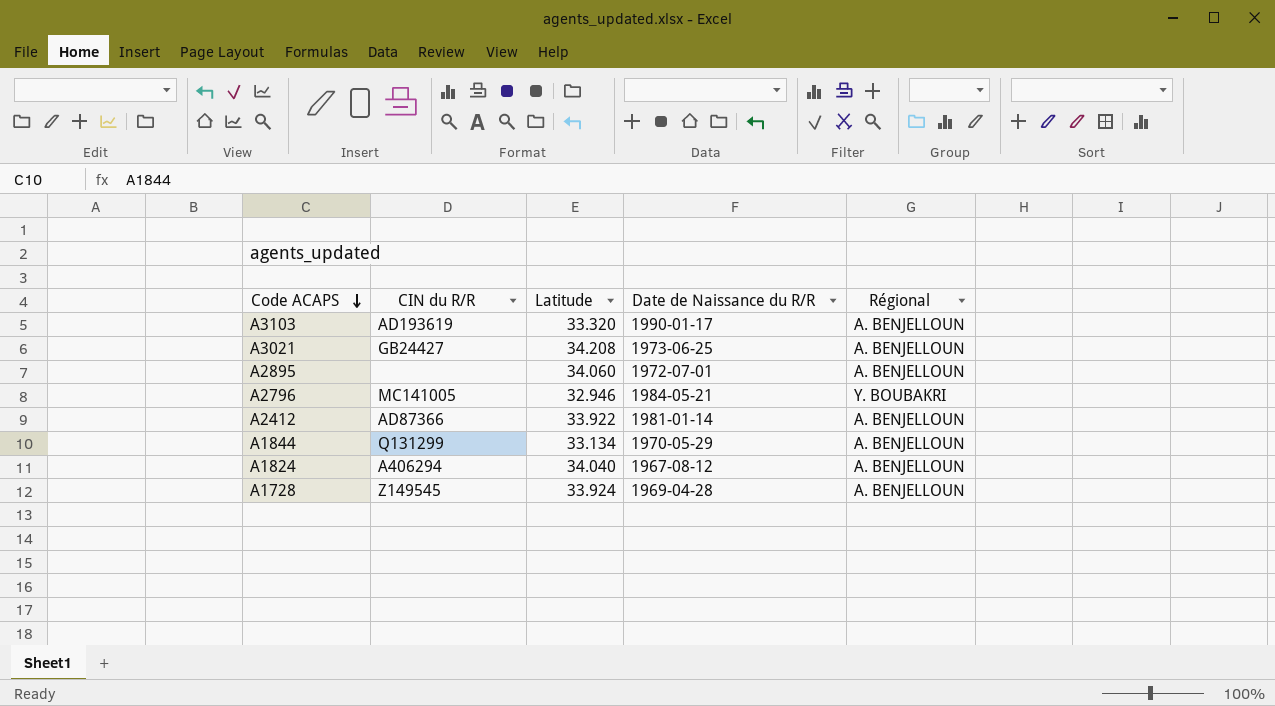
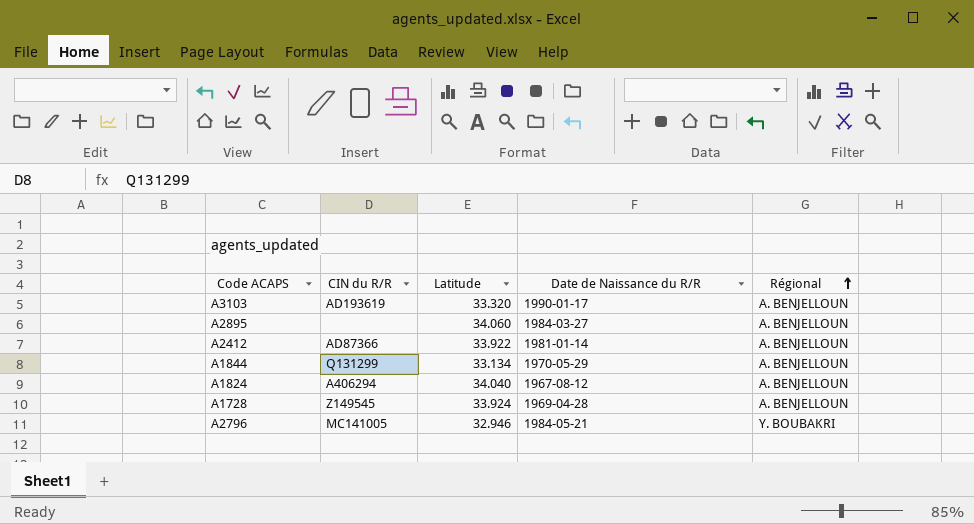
row order: Code ACAPS descending -> Régional ascending
row A3021: GB24427 | 34.208 | 1973-06-25 | A. BENJELLOUN -> none
A2895 | Date de Naissance du R/R: 1972-07-01 -> 1984-03-27

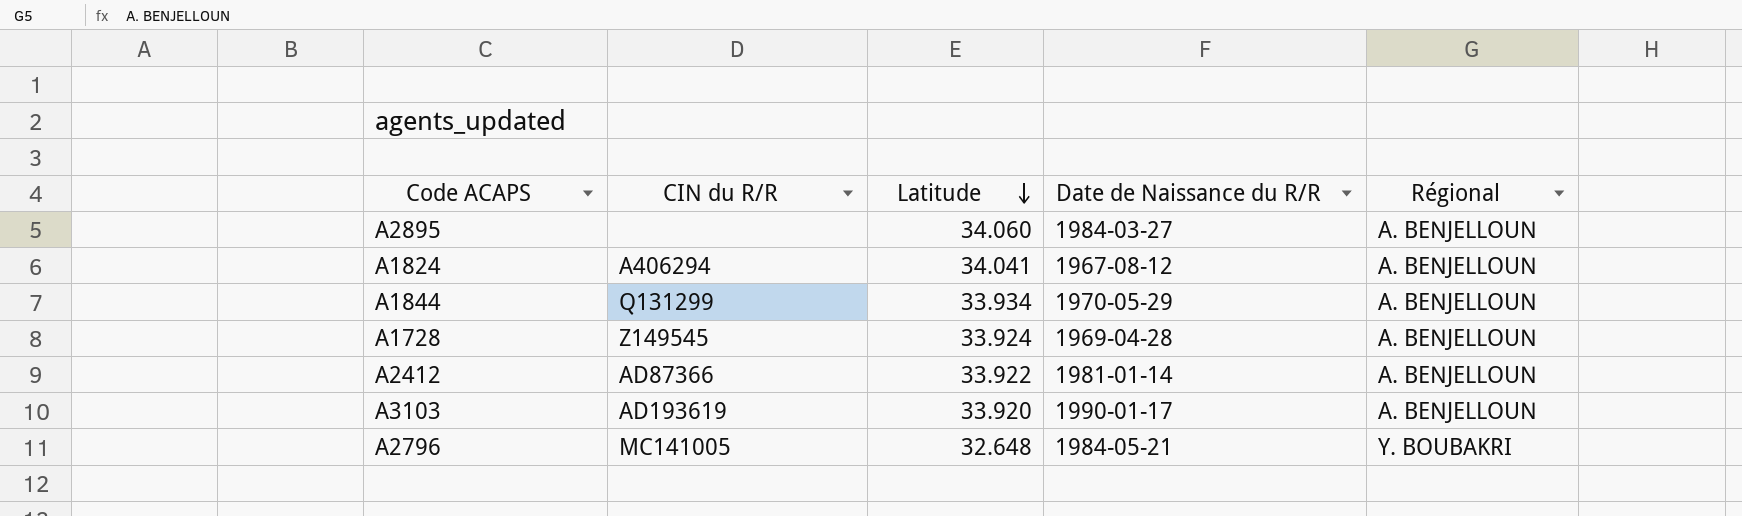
row order: Régional ascending -> Latitude descending
A1824 | Latitude: 34.040 -> 34.041
A1844 | Latitude: 33.134 -> 33.934
A3103 | Latitude: 33.320 -> 33.920
A2796 | Latitude: 32.946 -> 32.648

